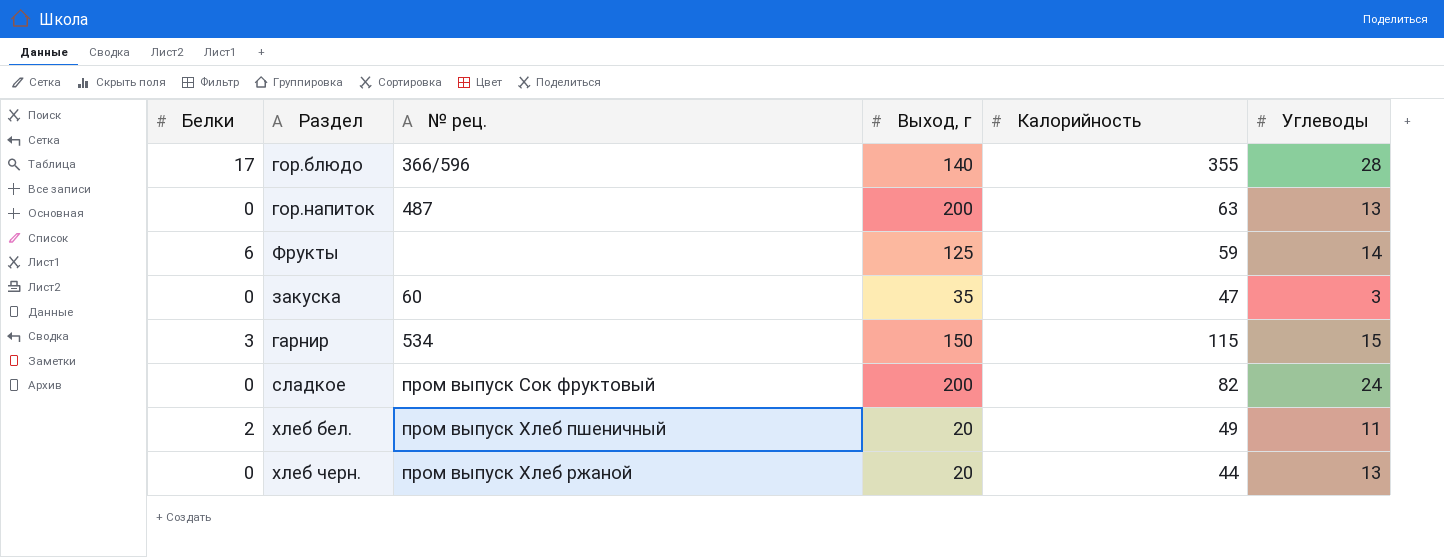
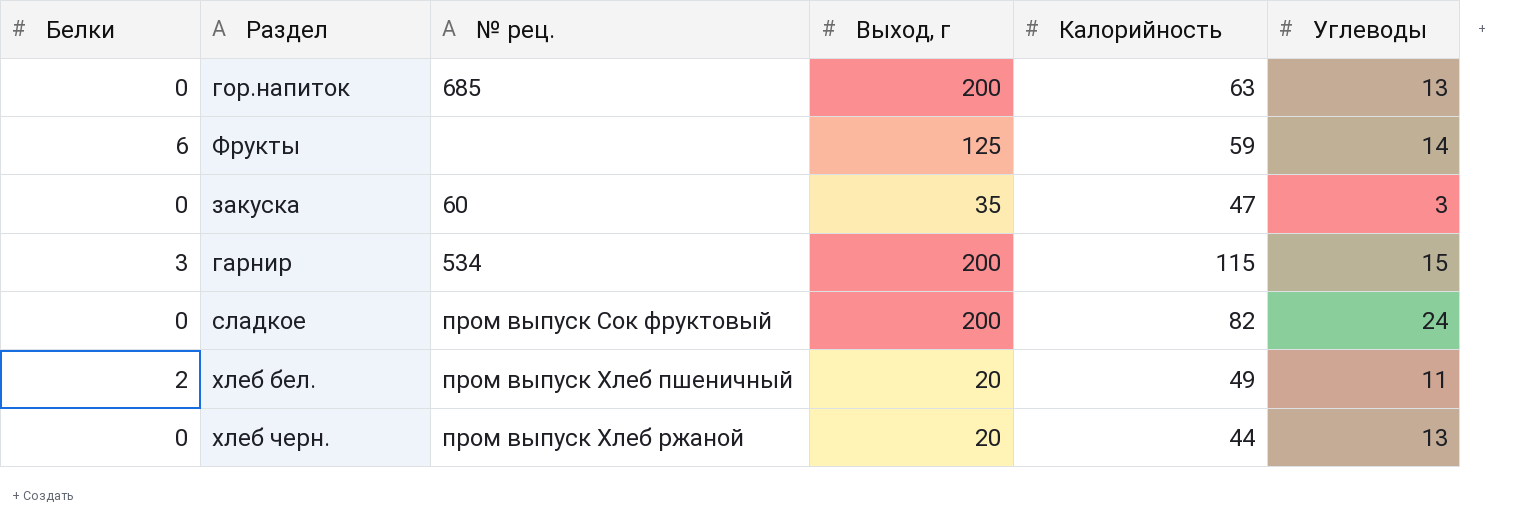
row гор.блюдо: 17 | 366/596 | 140 | 355 | 28 -> none
гор.напиток | № рец.: 487 -> 685
гарнир | Выход, г: 150 -> 200

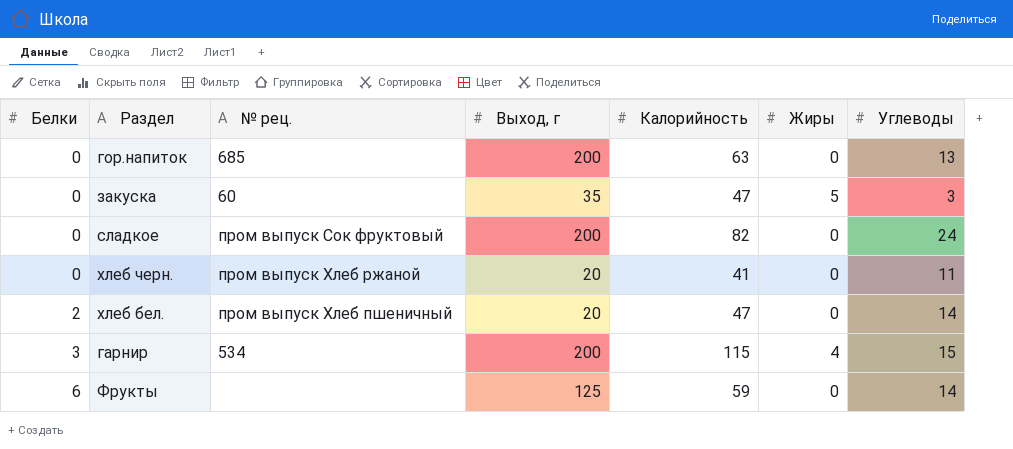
row order: none -> Белки ascending
column Жиры | position: none -> 6
хлеб черн. | Калорийность: 44 -> 41
хлеб черн. | Углеводы: 13 -> 11
хлеб бел. | Калорийность: 49 -> 47
хлеб бел. | Углеводы: 11 -> 14

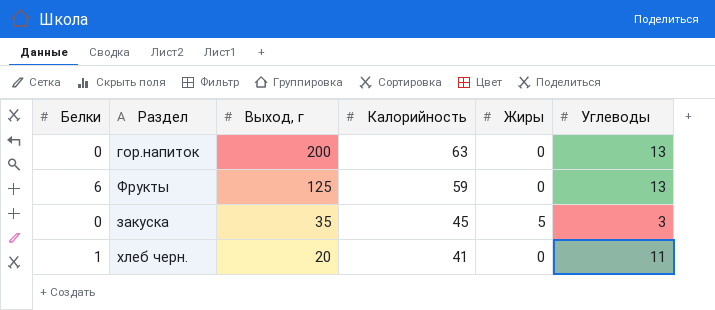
row order: Белки ascending -> Выход, г descending
column № рец. | position: 3 -> none
row сладкое: 0 | пром выпуск Сок фруктовый | 200 | 82 | 0 | 24 -> none
row хлеб бел.: 2 | пром выпуск Хлеб пшеничный | 20 | 47 | 0 | 14 -> none
row гарнир: 3 | 534 | 200 | 115 | 4 | 15 -> none
Фрукты | Углеводы: 14 -> 13
закуска | Калорийность: 47 -> 45
хлеб черн. | Белки: 0 -> 1

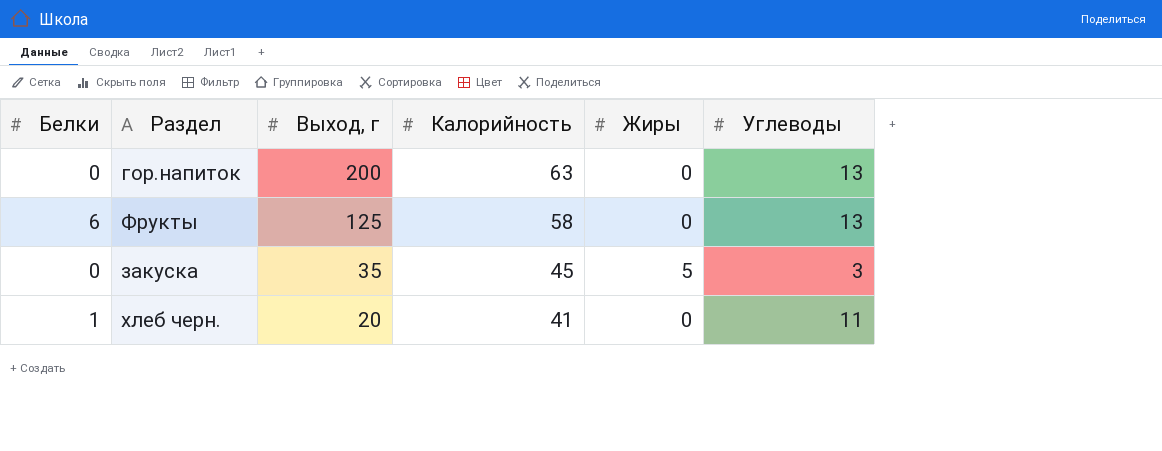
Фрукты | Калорийность: 59 -> 58

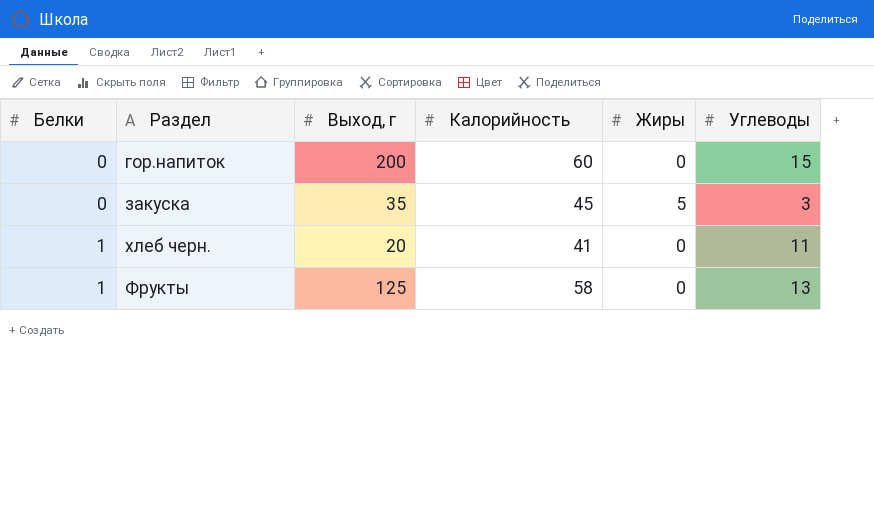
row order: Выход, г descending -> Белки ascending
гор.напиток | Калорийность: 63 -> 60
гор.напиток | Углеводы: 13 -> 15
Фрукты | Белки: 6 -> 1

